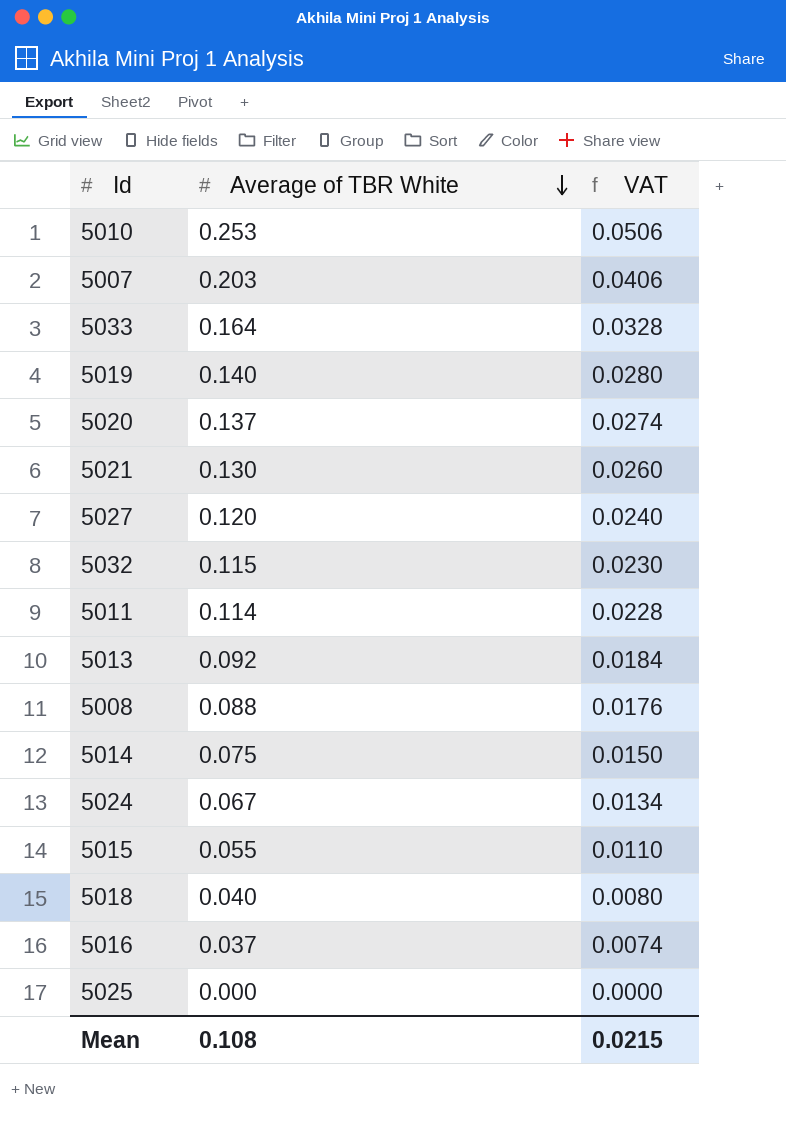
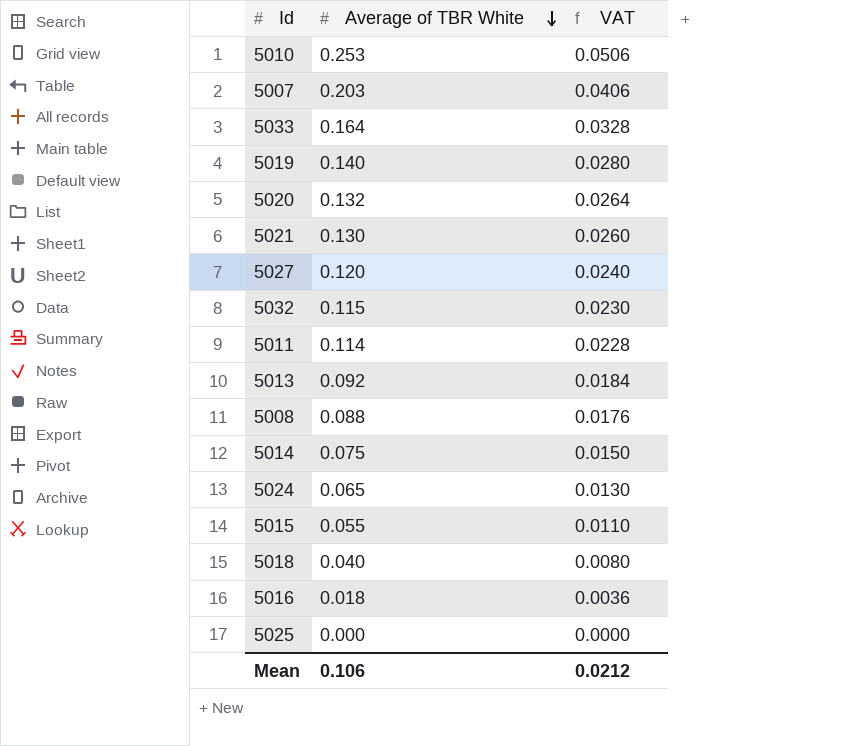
5020 | Average of TBR White: 0.137 -> 0.132
5020 | VAT: 0.0274 -> 0.0264
5024 | Average of TBR White: 0.067 -> 0.065
5024 | VAT: 0.0134 -> 0.0130
5016 | Average of TBR White: 0.037 -> 0.018
5016 | VAT: 0.0074 -> 0.0036
Mean | Average of TBR White: 0.108 -> 0.106
Mean | VAT: 0.0215 -> 0.0212

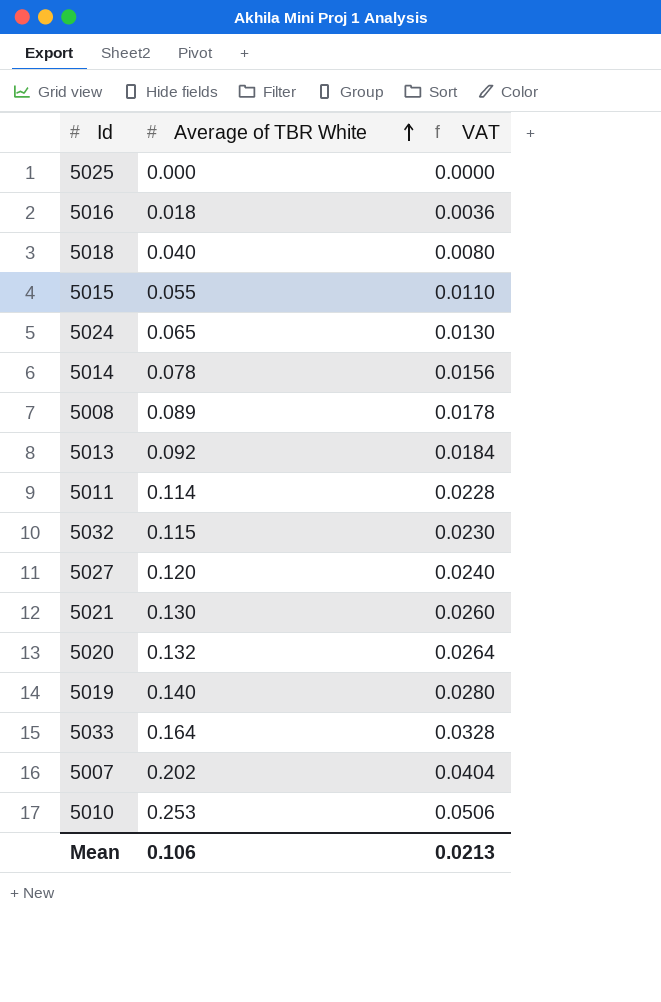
row order: Average of TBR White descending -> Average of TBR White ascending
5014 | Average of TBR White: 0.075 -> 0.078
5014 | VAT: 0.0150 -> 0.0156
5008 | Average of TBR White: 0.088 -> 0.089
5008 | VAT: 0.0176 -> 0.0178
5007 | Average of TBR White: 0.203 -> 0.202
5007 | VAT: 0.0406 -> 0.0404
Mean | VAT: 0.0212 -> 0.0213

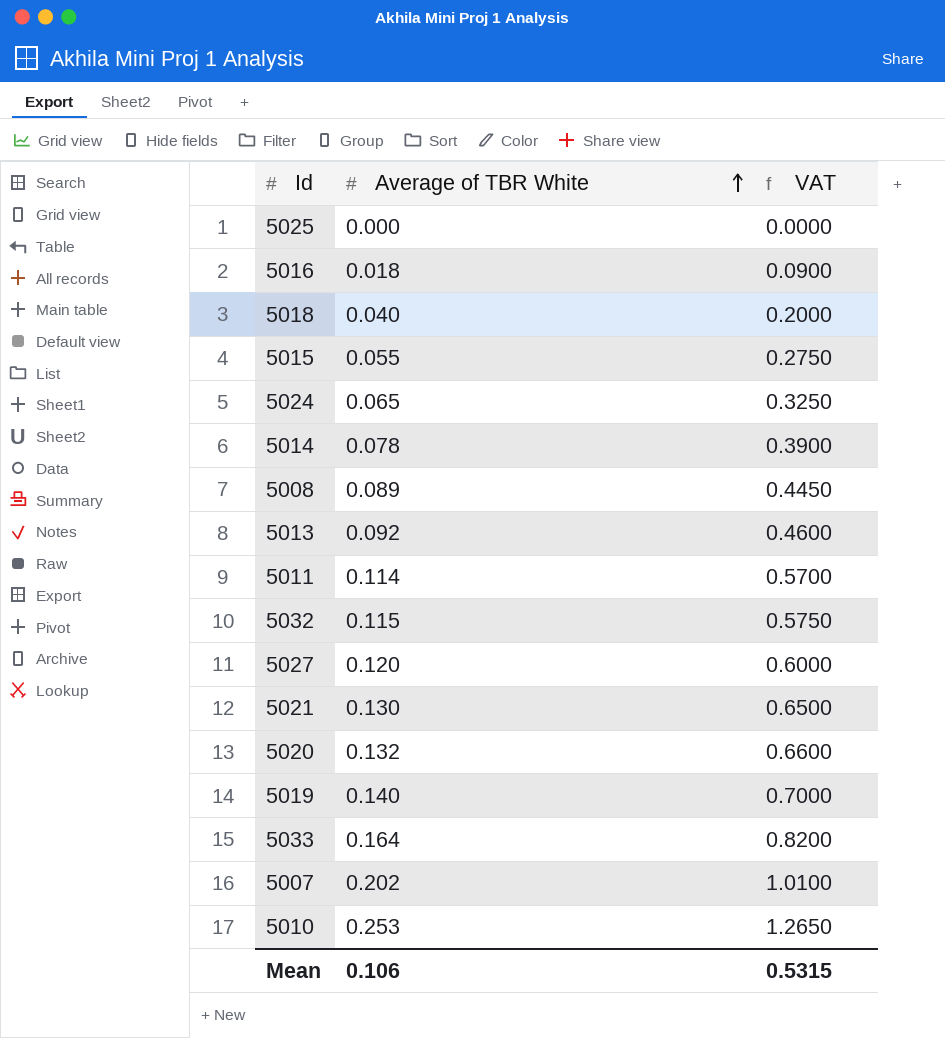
column VAT | formula: [Average of TBR White] * 0.2 -> [Average of TBR White] * 5
Mean | VAT: 0.0213 -> 0.5315

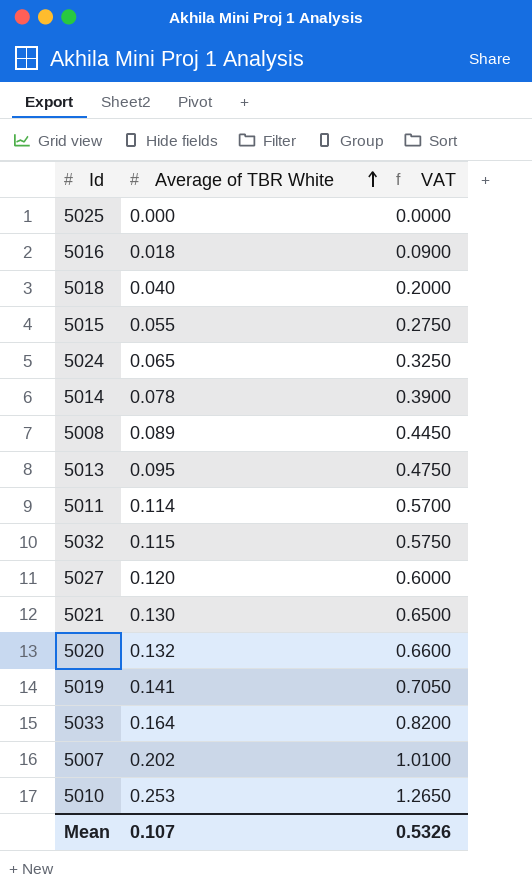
5013 | Average of TBR White: 0.092 -> 0.095
5013 | VAT: 0.4600 -> 0.4750
5019 | Average of TBR White: 0.140 -> 0.141
5019 | VAT: 0.7000 -> 0.7050
Mean | Average of TBR White: 0.106 -> 0.107
Mean | VAT: 0.5315 -> 0.5326

